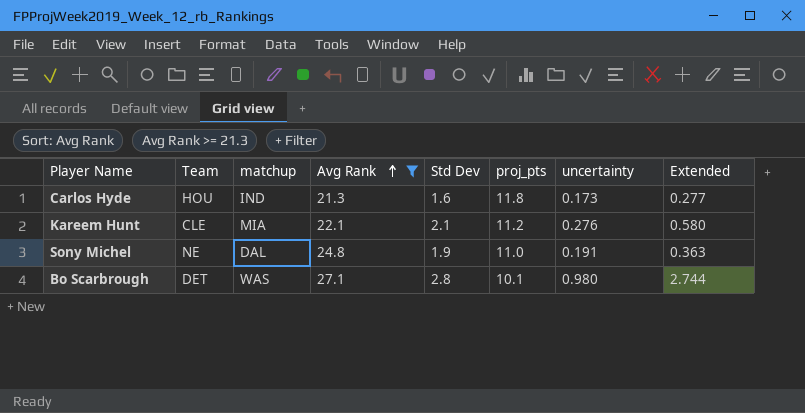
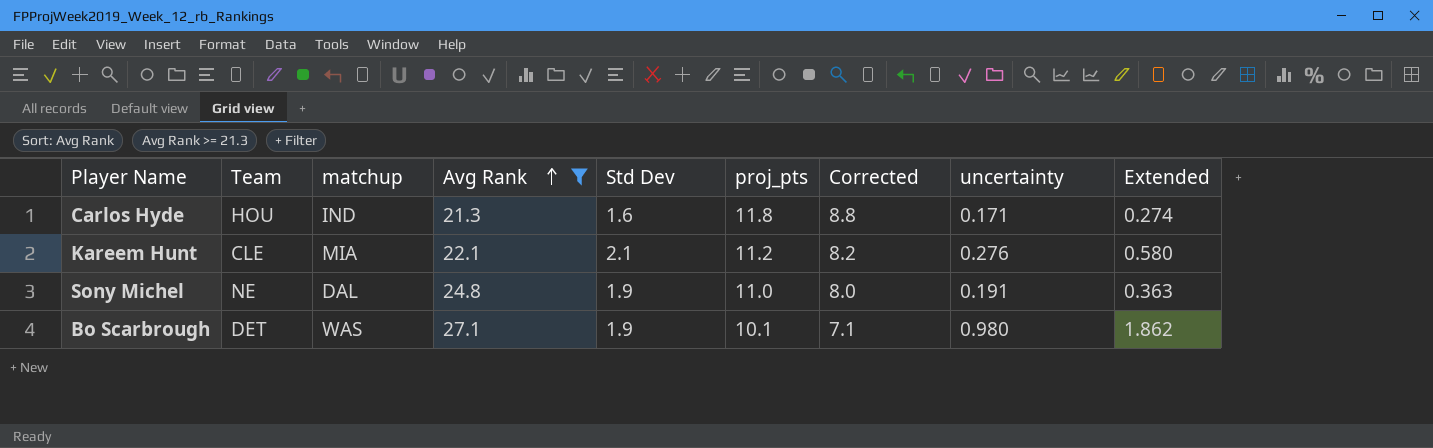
column Corrected | formula: none -> [proj_pts] - 3
Carlos Hyde | uncertainty: 0.173 -> 0.171
Carlos Hyde | Extended: 0.277 -> 0.274
Bo Scarbrough | Std Dev: 2.8 -> 1.9
Bo Scarbrough | Extended: 2.744 -> 1.862

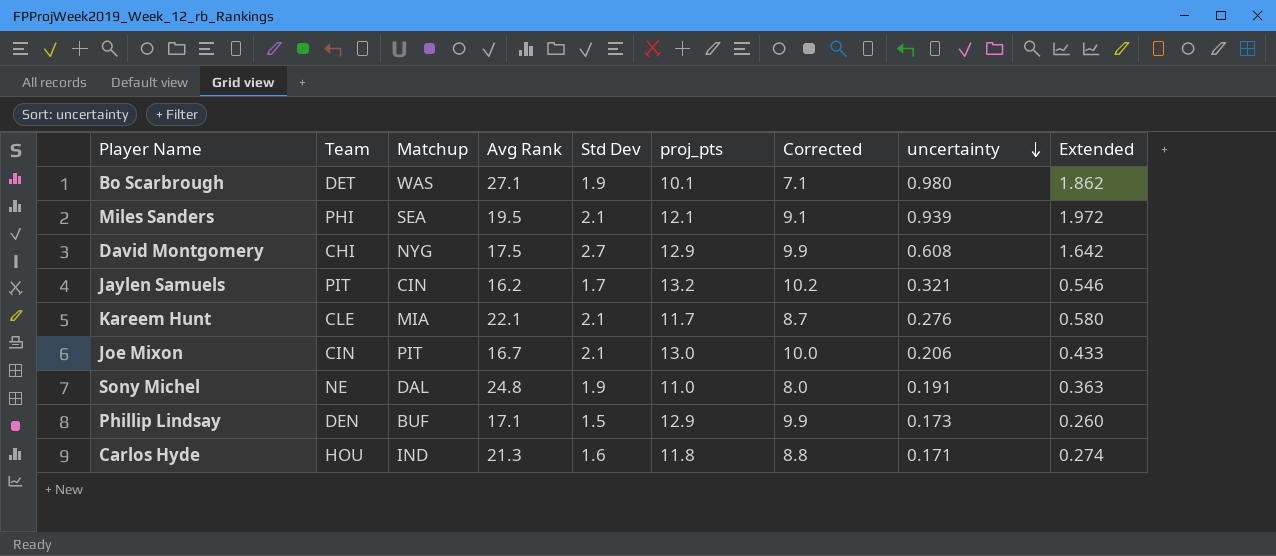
filter: Avg Rank >= 21.3 -> none
row order: Avg Rank ascending -> uncertainty descending
column name: matchup -> Matchup
Kareem Hunt | proj_pts: 11.2 -> 11.7
Kareem Hunt | Corrected: 8.2 -> 8.7

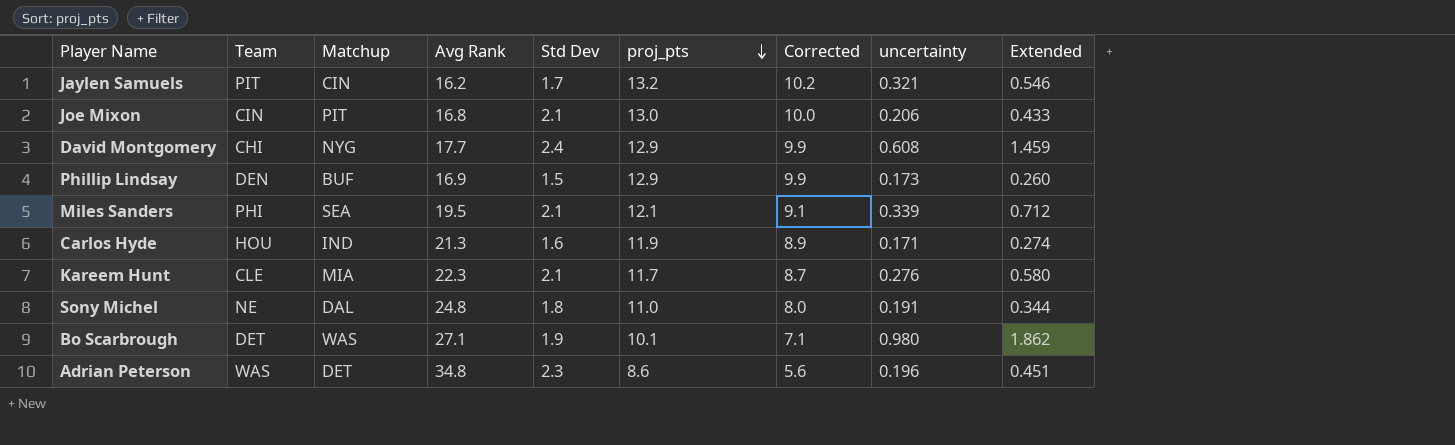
row order: uncertainty descending -> proj_pts descending
Joe Mixon | Avg Rank: 16.7 -> 16.8
David Montgomery | Avg Rank: 17.5 -> 17.7
David Montgomery | Std Dev: 2.7 -> 2.4
David Montgomery | Extended: 1.642 -> 1.459
Phillip Lindsay | Avg Rank: 17.1 -> 16.9
Miles Sanders | uncertainty: 0.939 -> 0.339
Miles Sanders | Extended: 1.972 -> 0.712
Carlos Hyde | proj_pts: 11.8 -> 11.9
Carlos Hyde | Corrected: 8.8 -> 8.9
Kareem Hunt | Avg Rank: 22.1 -> 22.3
Sony Michel | Std Dev: 1.9 -> 1.8
Sony Michel | Extended: 0.363 -> 0.344
row Adrian Peterson: none -> WAS | DET | 34.8 | 2.3 | 8.6 | 5.6 | 0.196 | 0.451

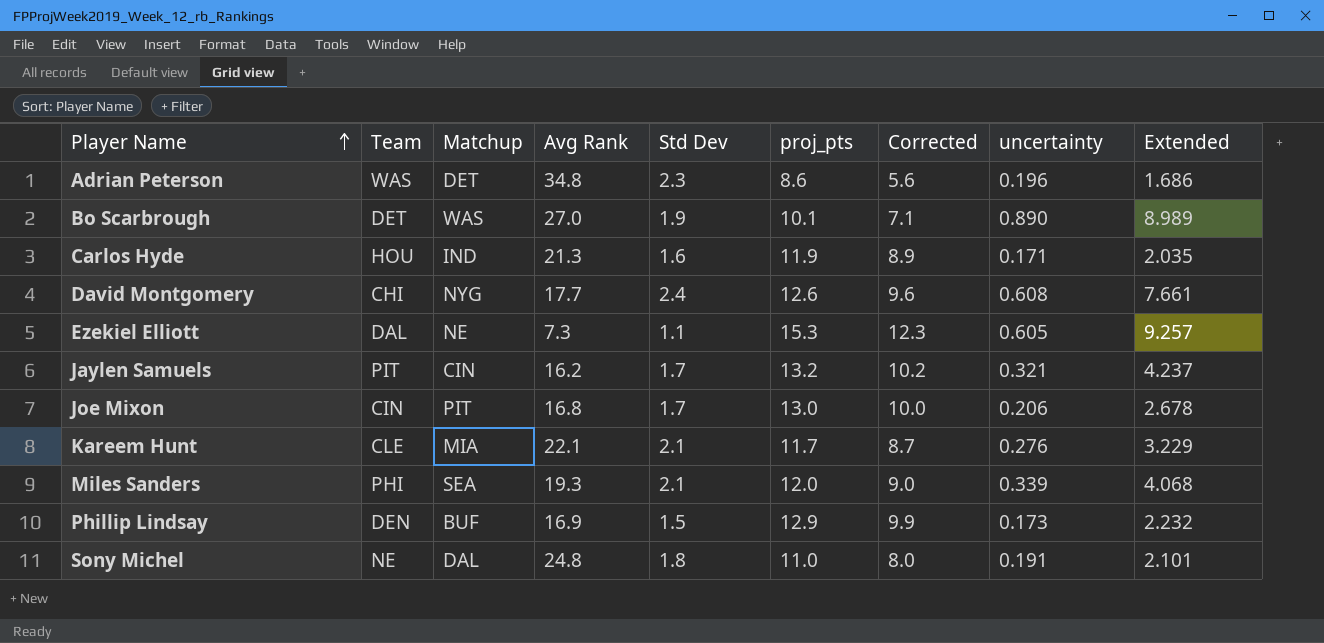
row order: proj_pts descending -> Player Name ascending
column Extended | formula: [Std Dev] * [uncertainty] -> [proj_pts] * [uncertainty]
Bo Scarbrough | Avg Rank: 27.1 -> 27.0
Bo Scarbrough | uncertainty: 0.980 -> 0.890
David Montgomery | proj_pts: 12.9 -> 12.6
David Montgomery | Corrected: 9.9 -> 9.6
row Ezekiel Elliott: none -> DAL | NE | 7.3 | 1.1 | 15.3 | 12.3 | 0.605 | 9.257
Joe Mixon | Std Dev: 2.1 -> 1.7
Kareem Hunt | Avg Rank: 22.3 -> 22.1
Miles Sanders | Avg Rank: 19.5 -> 19.3
Miles Sanders | proj_pts: 12.1 -> 12.0
Miles Sanders | Corrected: 9.1 -> 9.0

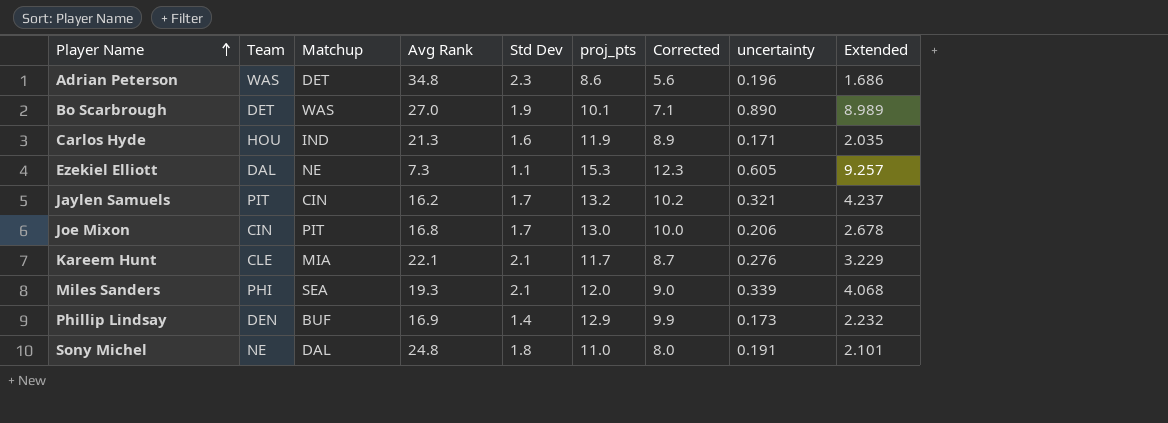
row David Montgomery: CHI | NYG | 17.7 | 2.4 | 12.6 | 9.6 | 0.608 | 7.661 -> none
Phillip Lindsay | Std Dev: 1.5 -> 1.4

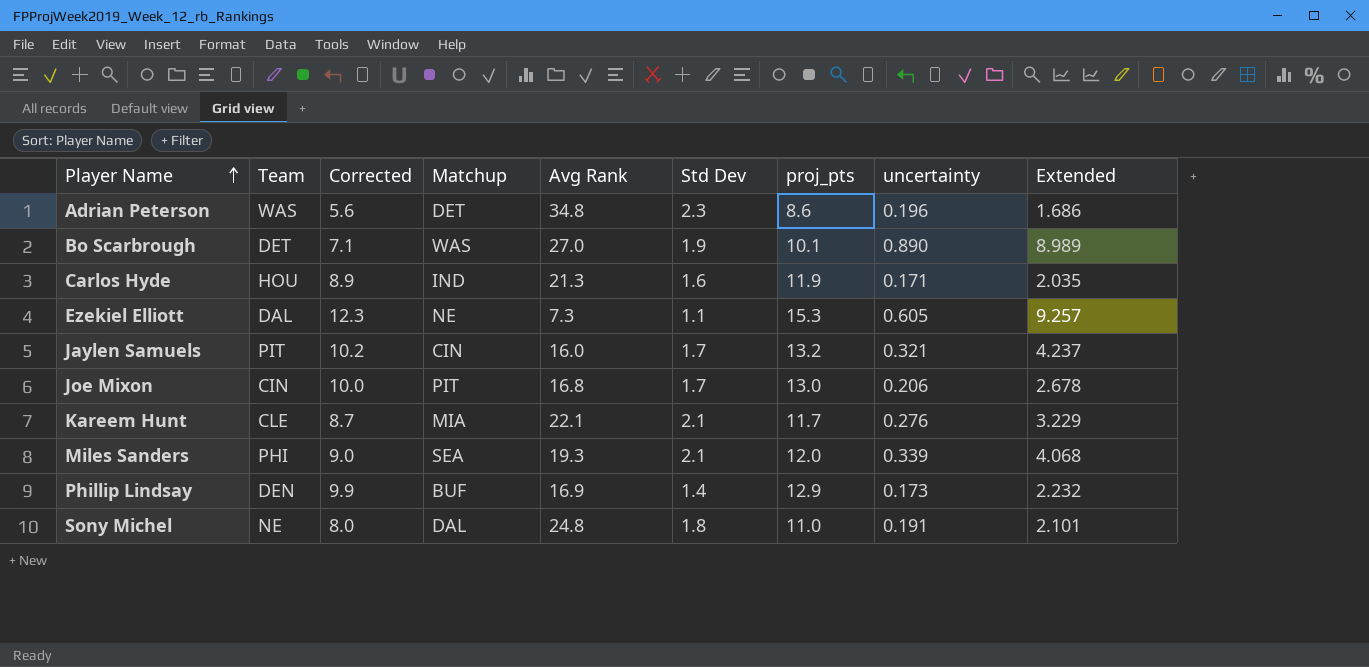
column Corrected | position: 7 -> 3
Jaylen Samuels | Avg Rank: 16.2 -> 16.0

